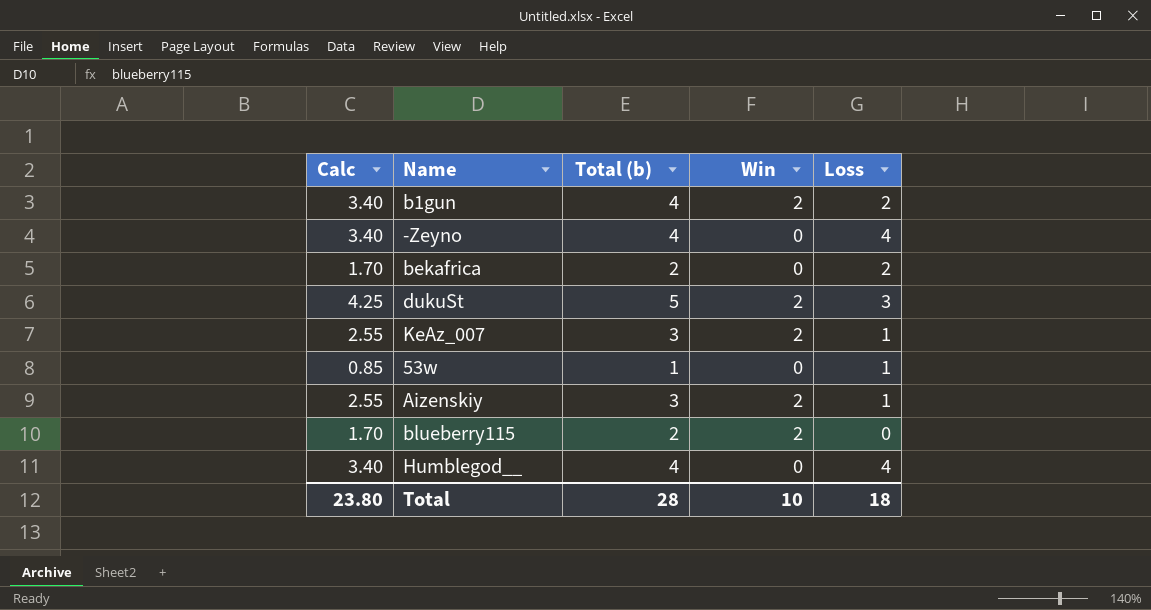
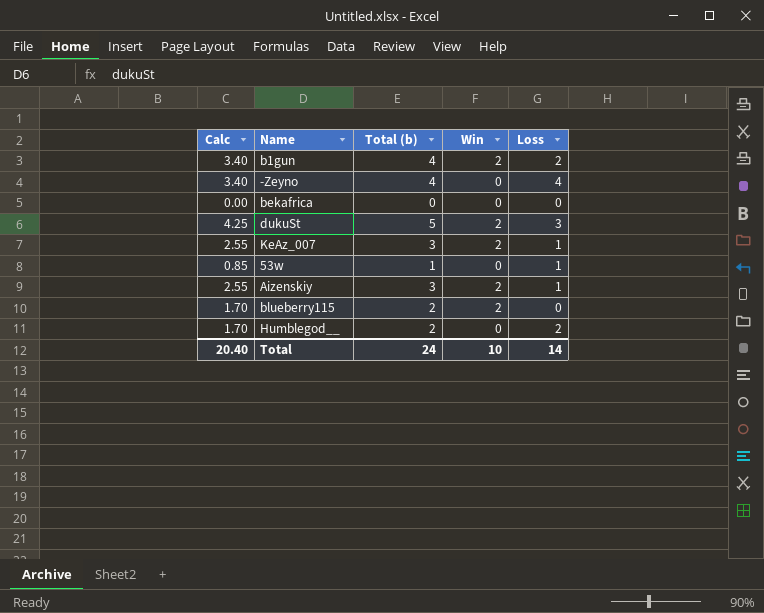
bekafrica | Calc: 1.70 -> 0.00
bekafrica | Total (b): 2 -> 0
bekafrica | Loss: 2 -> 0
Humblegod__ | Calc: 3.40 -> 1.70
Humblegod__ | Total (b): 4 -> 2
Humblegod__ | Loss: 4 -> 2
Total | Calc: 23.80 -> 20.40
Total | Total (b): 28 -> 24
Total | Loss: 18 -> 14

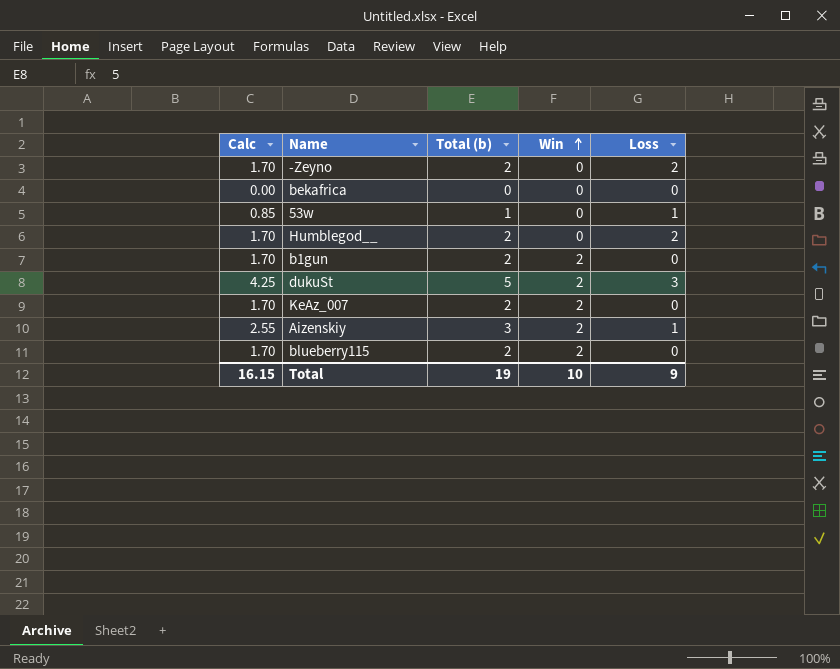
row order: none -> Win ascending
-Zeyno | Calc: 3.40 -> 1.70
-Zeyno | Total (b): 4 -> 2
-Zeyno | Loss: 4 -> 2
b1gun | Calc: 3.40 -> 1.70
b1gun | Total (b): 4 -> 2
b1gun | Loss: 2 -> 0
KeAz_007 | Calc: 2.55 -> 1.70
KeAz_007 | Total (b): 3 -> 2
KeAz_007 | Loss: 1 -> 0
Total | Calc: 20.40 -> 16.15
Total | Total (b): 24 -> 19
Total | Loss: 14 -> 9

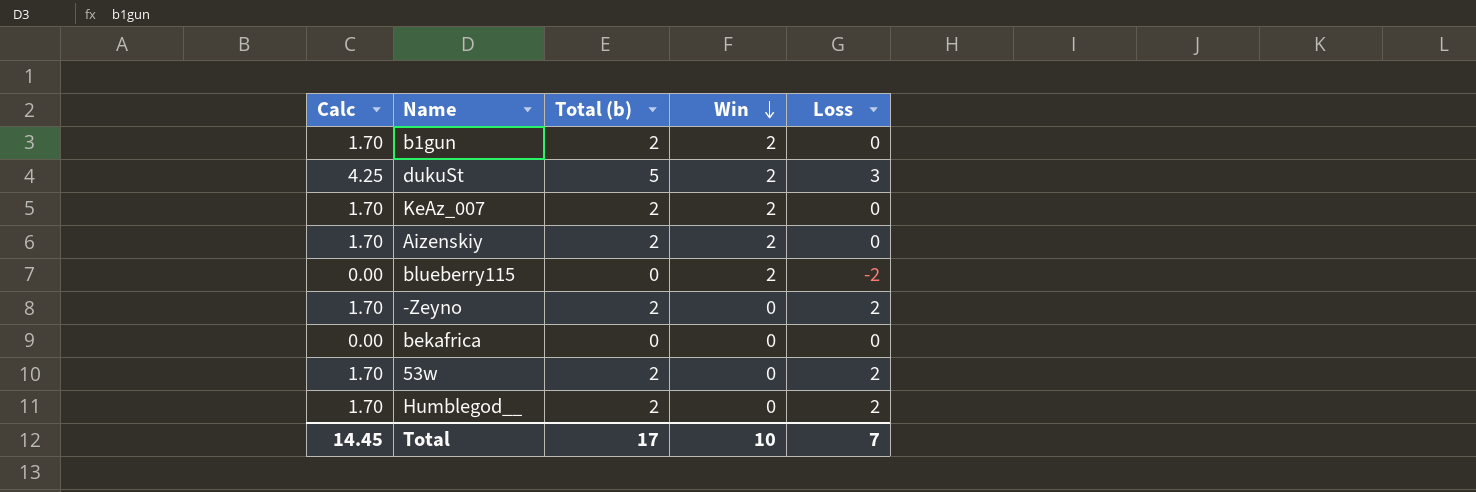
row order: Win ascending -> Win descending
Aizenskiy | Calc: 2.55 -> 1.70
Aizenskiy | Total (b): 3 -> 2
Aizenskiy | Loss: 1 -> 0
blueberry115 | Calc: 1.70 -> 0.00
blueberry115 | Total (b): 2 -> 0
blueberry115 | Loss: 0 -> -2
53w | Calc: 0.85 -> 1.70
53w | Total (b): 1 -> 2
53w | Loss: 1 -> 2
Total | Calc: 16.15 -> 14.45
Total | Total (b): 19 -> 17
Total | Loss: 9 -> 7

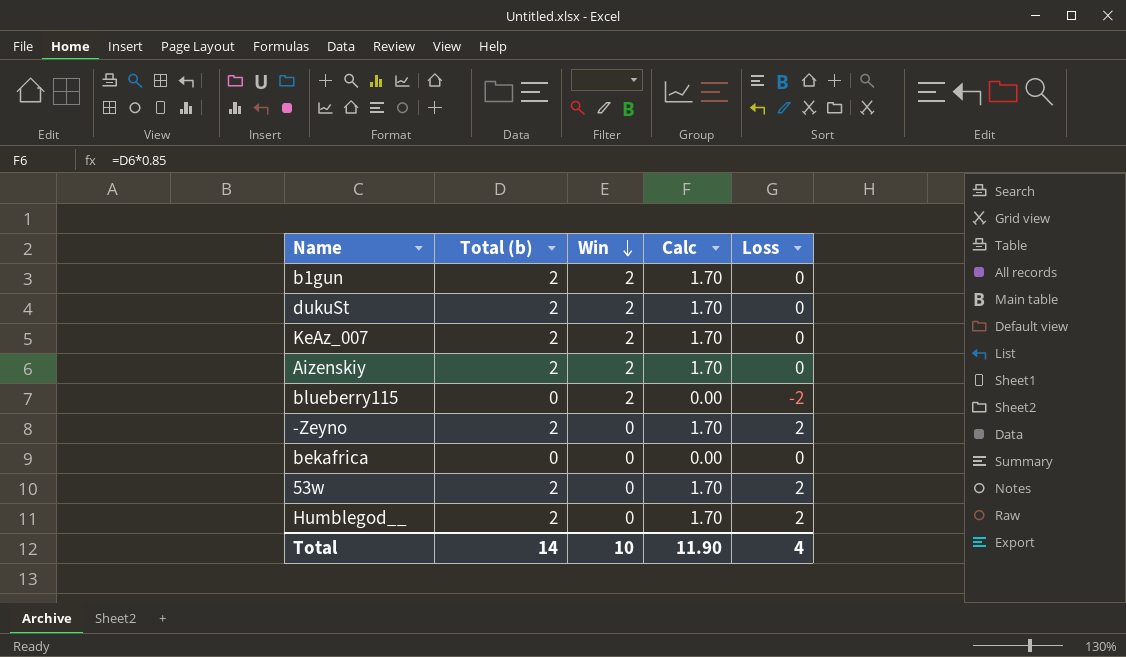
column Calc | position: 1 -> 4
dukuSt | Total (b): 5 -> 2
dukuSt | Calc: 4.25 -> 1.70
dukuSt | Loss: 3 -> 0
Total | Total (b): 17 -> 14
Total | Calc: 14.45 -> 11.90
Total | Loss: 7 -> 4

